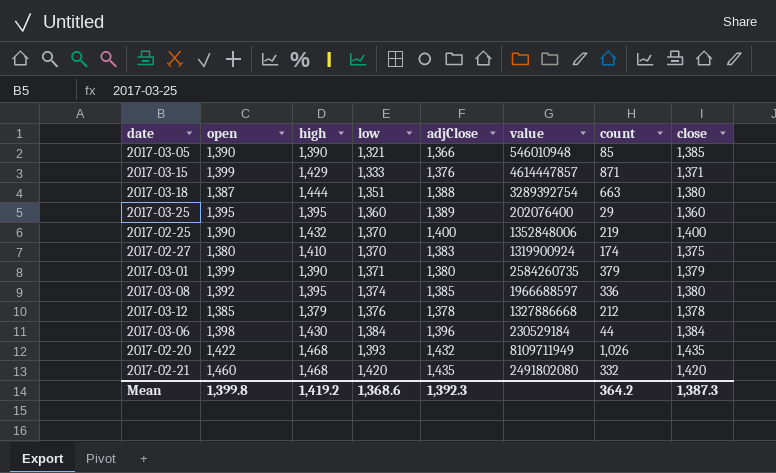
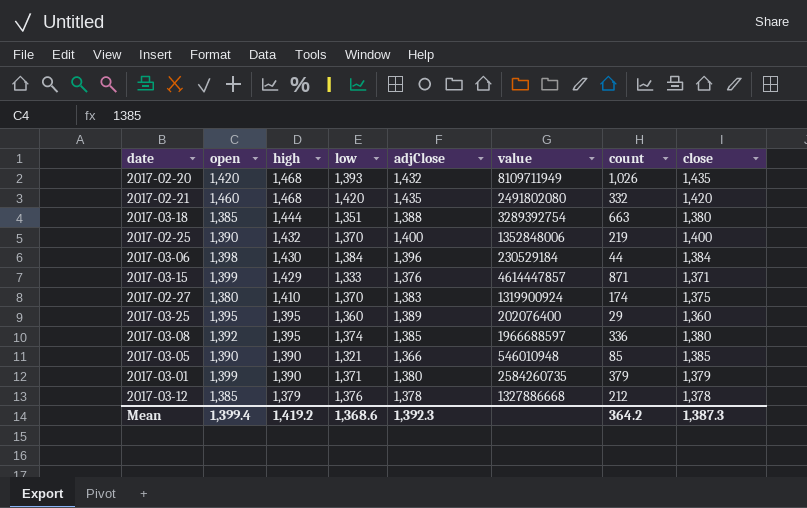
row order: low ascending -> high descending
2017-02-20 | open: 1,422 -> 1,420
2017-03-18 | open: 1,387 -> 1,385
Mean | open: 1,399.8 -> 1,399.4

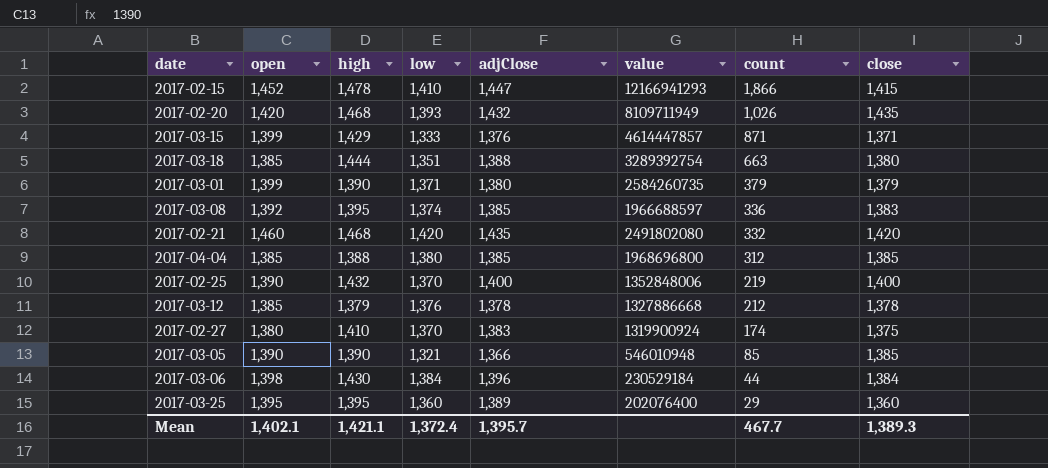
row order: high descending -> count descending
row 2017-02-15: none -> 1,452 | 1,478 | 1,410 | 1,447 | 12166941293 | 1,866 | 1,415
2017-03-08 | close: 1,380 -> 1,383
row 2017-04-04: none -> 1,385 | 1,388 | 1,380 | 1,385 | 1968696800 | 312 | 1,385
Mean | open: 1,399.4 -> 1,402.1
Mean | high: 1,419.2 -> 1,421.1
Mean | low: 1,368.6 -> 1,372.4
Mean | adjClose: 1,392.3 -> 1,395.7
Mean | count: 364.2 -> 467.7
Mean | close: 1,387.3 -> 1,389.3

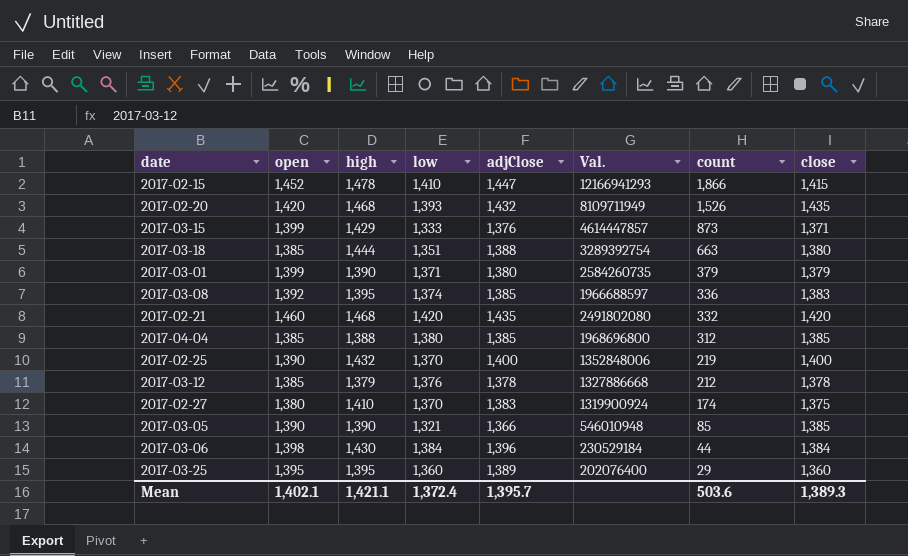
column name: value -> Val.
2017-02-20 | count: 1,026 -> 1,526
2017-03-15 | count: 871 -> 873
Mean | count: 467.7 -> 503.6

